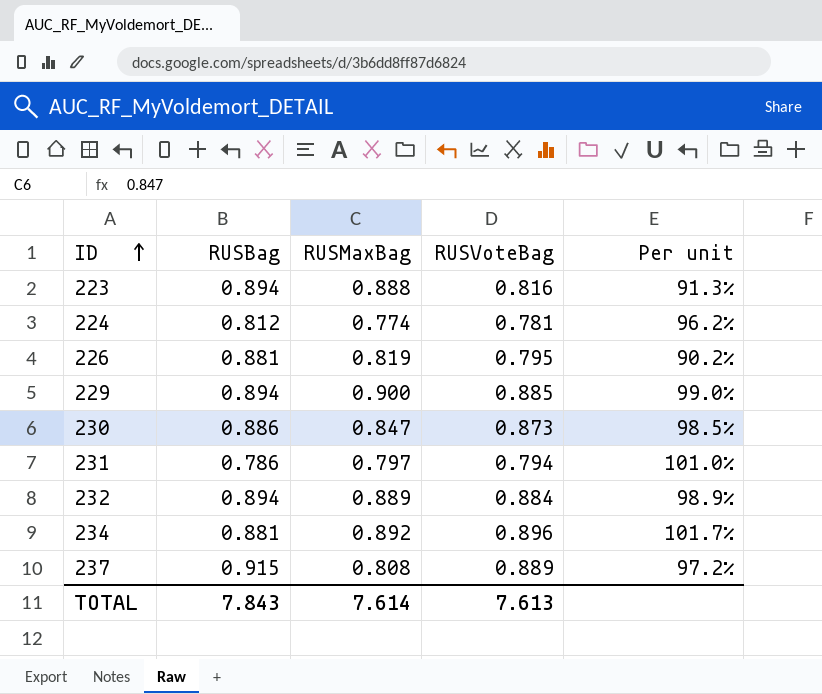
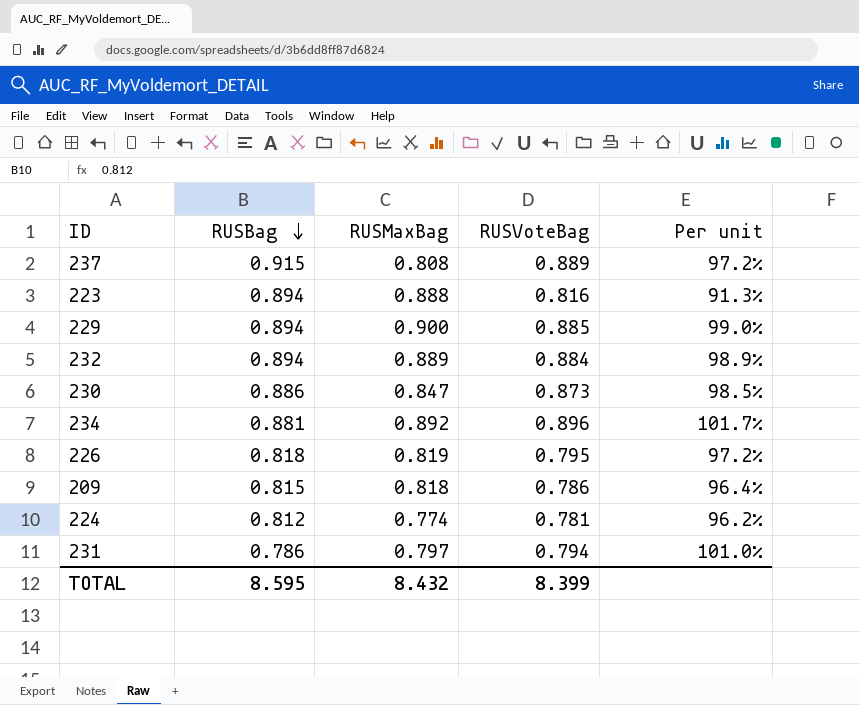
row order: ID ascending -> RUSBag descending
226 | RUSBag: 0.881 -> 0.818
226 | Per unit: 90.2% -> 97.2%
row 209: none -> 0.815 | 0.818 | 0.786 | 96.4%
TOTAL | RUSBag: 7.843 -> 8.595
TOTAL | RUSMaxBag: 7.614 -> 8.432
TOTAL | RUSVoteBag: 7.613 -> 8.399

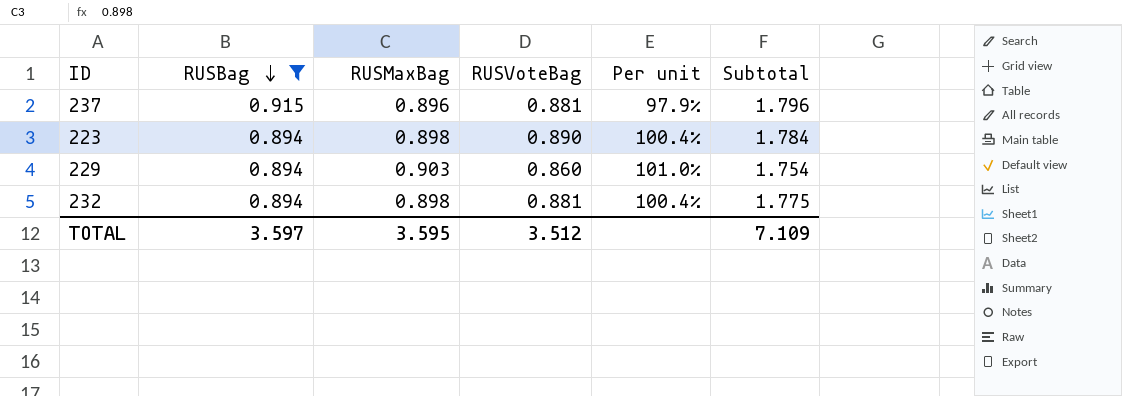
filter: none -> RUSBag >= 0.894
column Per unit | formula: [RUSVoteBag] / [RUSBag] -> [RUSMaxBag] / [RUSBag]
column Subtotal | formula: none -> [RUSBag] + [RUSVoteBag]
237 | RUSMaxBag: 0.808 -> 0.896
237 | RUSVoteBag: 0.889 -> 0.881
223 | RUSMaxBag: 0.888 -> 0.898
223 | RUSVoteBag: 0.816 -> 0.890
229 | RUSMaxBag: 0.900 -> 0.903
229 | RUSVoteBag: 0.885 -> 0.860
232 | RUSMaxBag: 0.889 -> 0.898
232 | RUSVoteBag: 0.884 -> 0.881
TOTAL | RUSBag: 8.595 -> 3.597
TOTAL | RUSMaxBag: 8.432 -> 3.595
TOTAL | RUSVoteBag: 8.399 -> 3.512

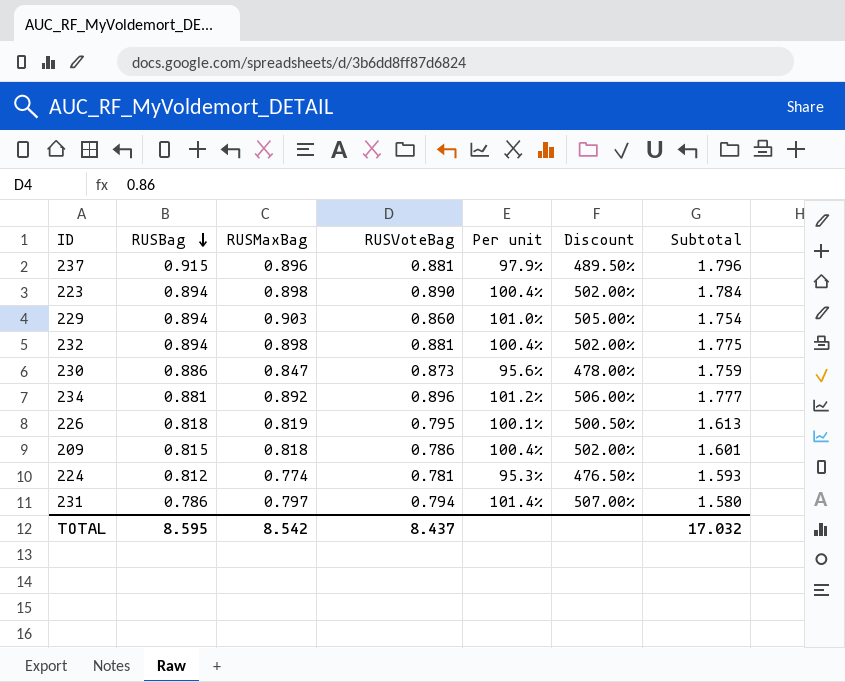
filter: RUSBag >= 0.894 -> none
column Discount | formula: none -> [Per unit] * 5
TOTAL | RUSBag: 3.597 -> 8.595
TOTAL | RUSMaxBag: 3.595 -> 8.542
TOTAL | RUSVoteBag: 3.512 -> 8.437
TOTAL | Subtotal: 7.109 -> 17.032

